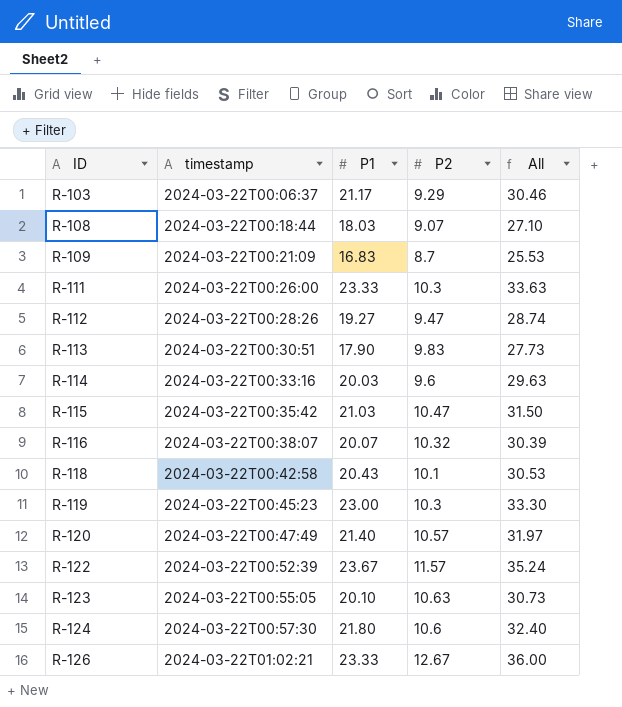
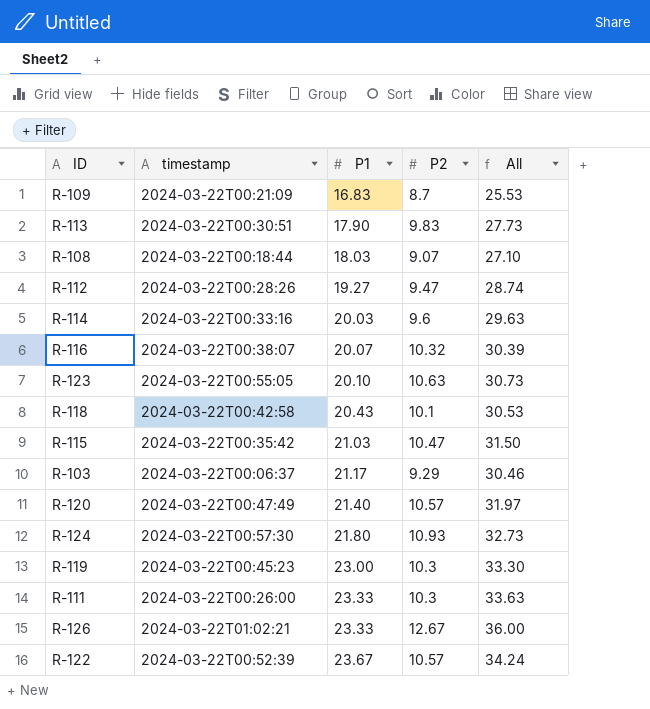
row order: ID ascending -> P1 ascending
R-124 | P2: 10.6 -> 10.93
R-124 | All: 32.40 -> 32.73
R-122 | P2: 11.57 -> 10.57
R-122 | All: 35.24 -> 34.24

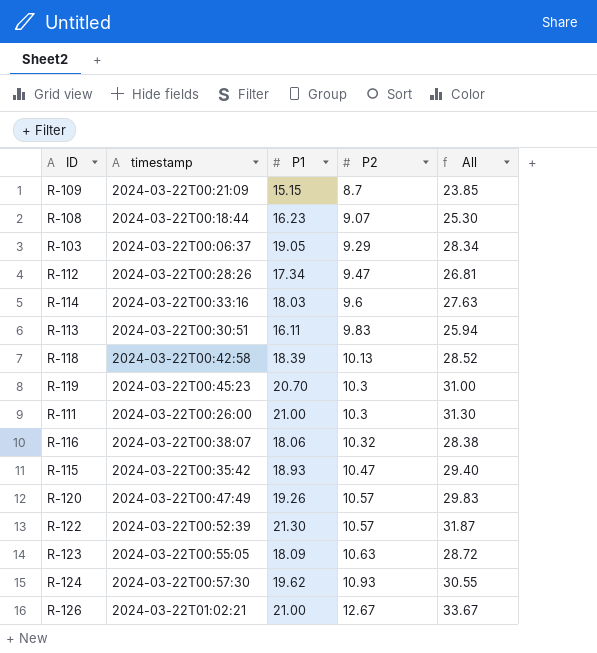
row order: P1 ascending -> P2 ascending
R-109 | P1: 16.83 -> 15.15
R-109 | All: 25.53 -> 23.85
R-108 | P1: 18.03 -> 16.23
R-108 | All: 27.10 -> 25.30
R-103 | P1: 21.17 -> 19.05
R-103 | All: 30.46 -> 28.34
R-112 | P1: 19.27 -> 17.34
R-112 | All: 28.74 -> 26.81
R-114 | P1: 20.03 -> 18.03
R-114 | All: 29.63 -> 27.63
R-113 | P1: 17.90 -> 16.11
R-113 | All: 27.73 -> 25.94
R-118 | P1: 20.43 -> 18.39
R-118 | P2: 10.1 -> 10.13
R-118 | All: 30.53 -> 28.52
R-119 | P1: 23.00 -> 20.70
R-119 | All: 33.30 -> 31.00
R-111 | P1: 23.33 -> 21.00
R-111 | All: 33.63 -> 31.30
R-116 | P1: 20.07 -> 18.06
R-116 | All: 30.39 -> 28.38
R-115 | P1: 21.03 -> 18.93
R-115 | All: 31.50 -> 29.40
R-120 | P1: 21.40 -> 19.26
R-120 | All: 31.97 -> 29.83
R-122 | P1: 23.67 -> 21.30
R-122 | All: 34.24 -> 31.87
R-123 | P1: 20.10 -> 18.09
R-123 | All: 30.73 -> 28.72
R-124 | P1: 21.80 -> 19.62
R-124 | All: 32.73 -> 30.55
R-126 | P1: 23.33 -> 21.00
R-126 | All: 36.00 -> 33.67

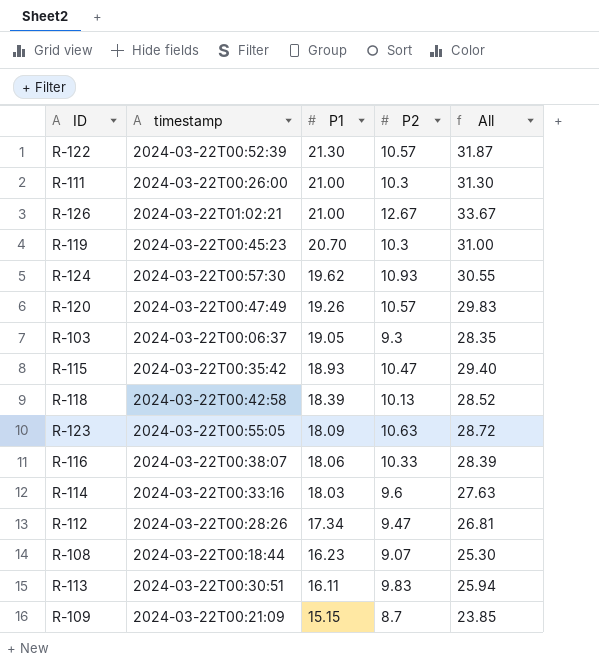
row order: P2 ascending -> P1 descending
R-103 | P2: 9.29 -> 9.3
R-103 | All: 28.34 -> 28.35
R-116 | P2: 10.32 -> 10.33
R-116 | All: 28.38 -> 28.39

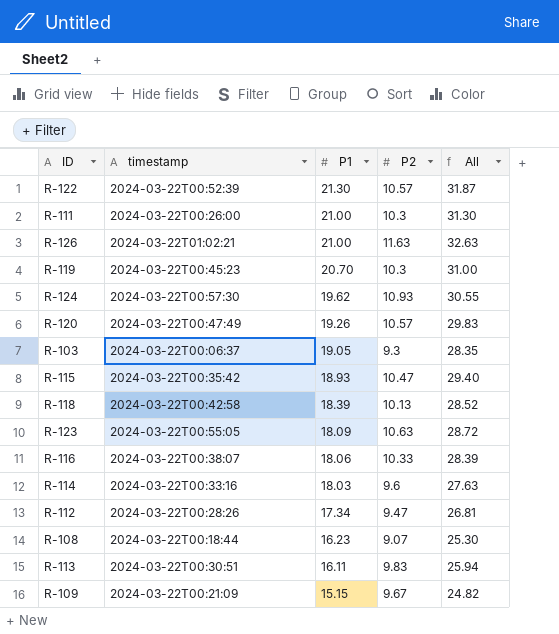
R-126 | P2: 12.67 -> 11.63
R-126 | All: 33.67 -> 32.63
R-109 | P2: 8.7 -> 9.67
R-109 | All: 23.85 -> 24.82

